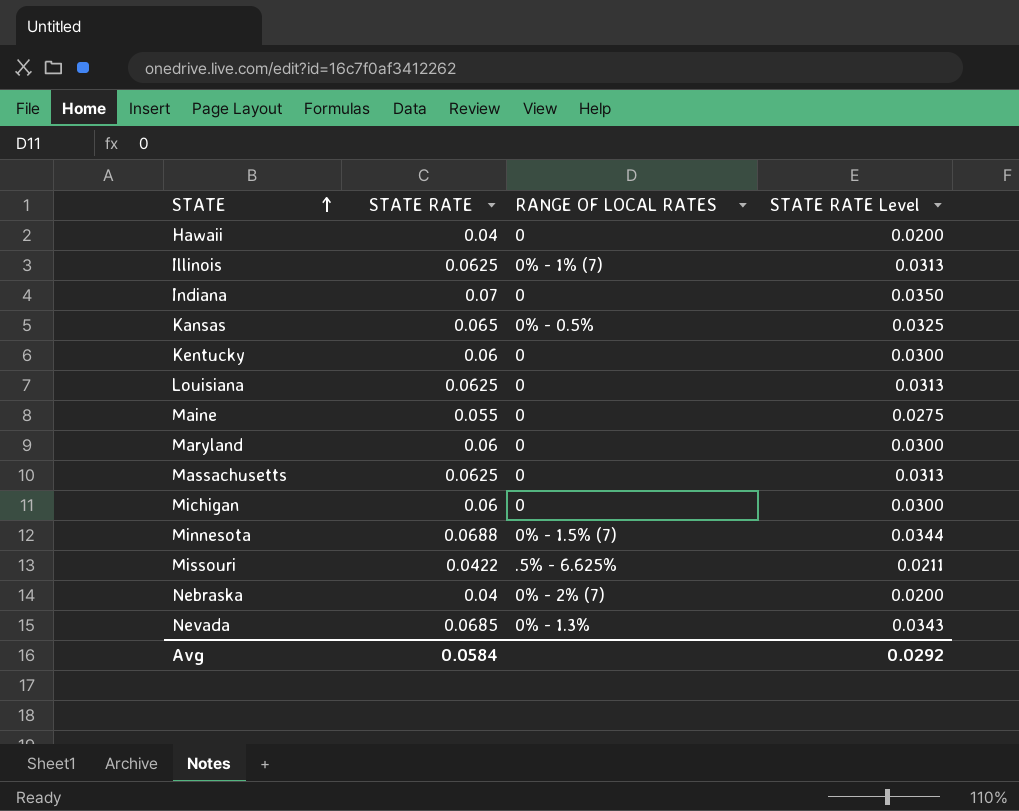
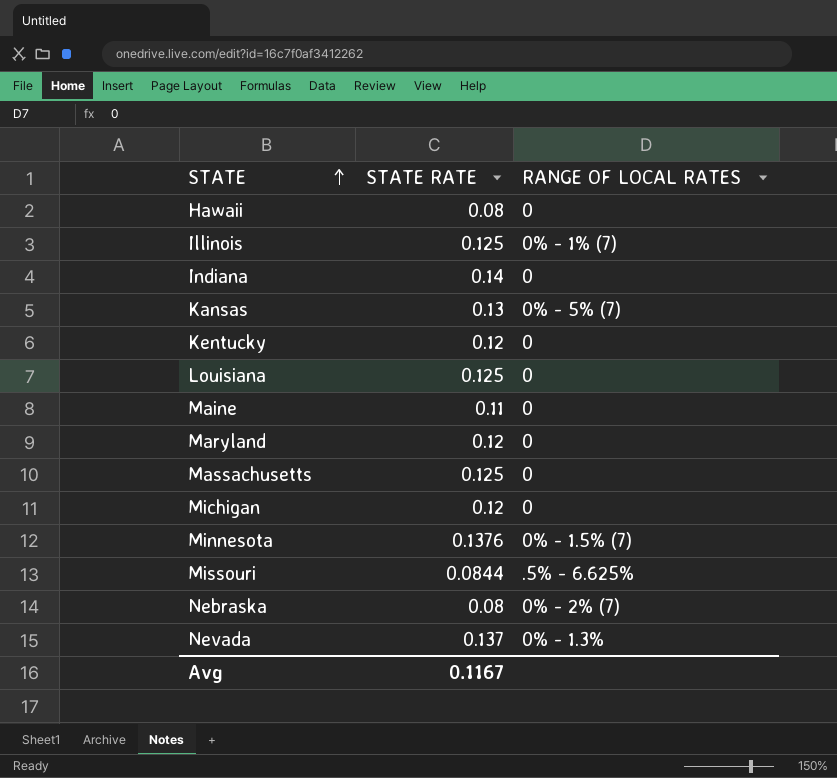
column STATE RATE Level | formula: [STATE RATE] * 0.5 -> none
Hawaii | STATE RATE: 0.04 -> 0.08
Illinois | STATE RATE: 0.0625 -> 0.125
Indiana | STATE RATE: 0.07 -> 0.14
Kansas | STATE RATE: 0.065 -> 0.13
Kansas | RANGE OF LOCAL RATES: 0% - 0.5% -> 0% - 5% (7)
Kentucky | STATE RATE: 0.06 -> 0.12
Louisiana | STATE RATE: 0.0625 -> 0.125
Maine | STATE RATE: 0.055 -> 0.11
Maryland | STATE RATE: 0.06 -> 0.12
Massachusetts | STATE RATE: 0.0625 -> 0.125
Michigan | STATE RATE: 0.06 -> 0.12
Minnesota | STATE RATE: 0.0688 -> 0.1376
Missouri | STATE RATE: 0.0422 -> 0.0844
Nebraska | STATE RATE: 0.04 -> 0.08
Nevada | STATE RATE: 0.0685 -> 0.137
Avg | STATE RATE: 0.0584 -> 0.1167

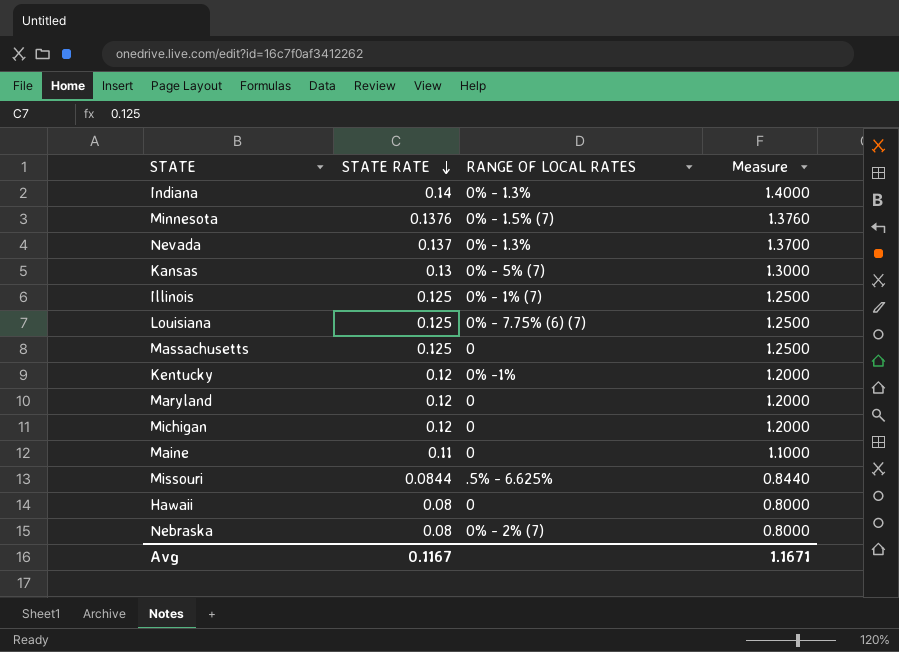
row order: STATE ascending -> STATE RATE descending
column Measure | formula: none -> [STATE RATE] * 10
Indiana | RANGE OF LOCAL RATES: 0 -> 0% - 1.3%
Louisiana | RANGE OF LOCAL RATES: 0 -> 0% - 7.75% (6) (7)
Kentucky | RANGE OF LOCAL RATES: 0 -> 0% -1%

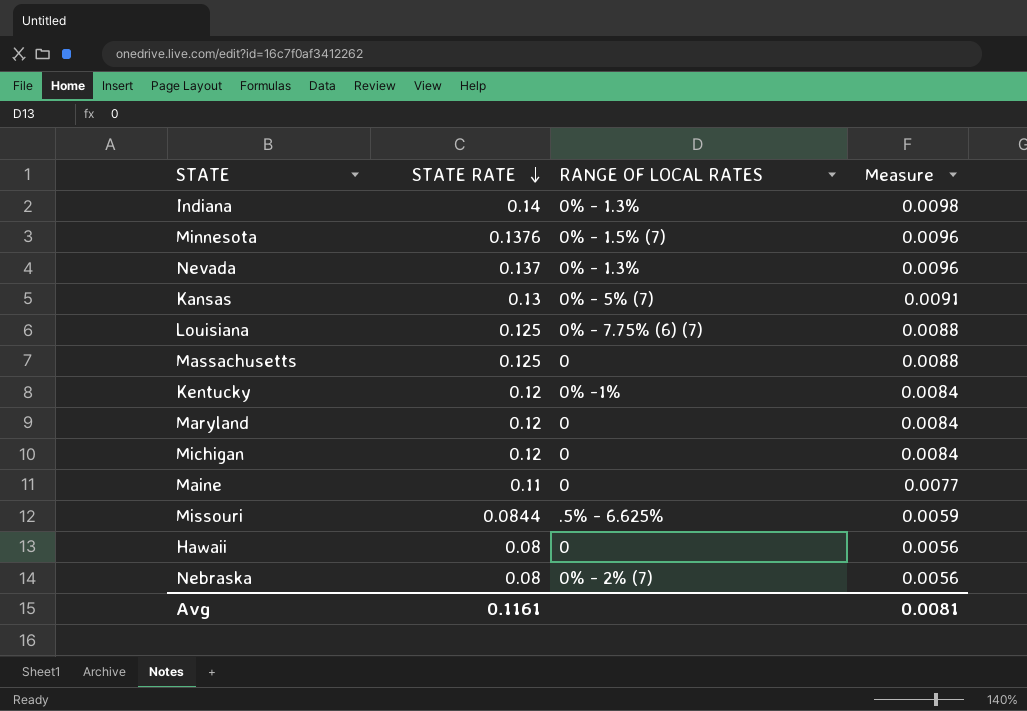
column Measure | formula: [STATE RATE] * 10 -> [STATE RATE] * 0.07
row Illinois: 0.125 | 0% - 1% (7) | 1.2500 -> none
Avg | STATE RATE: 0.1167 -> 0.1161
Avg | Measure: 1.1671 -> 0.0081

